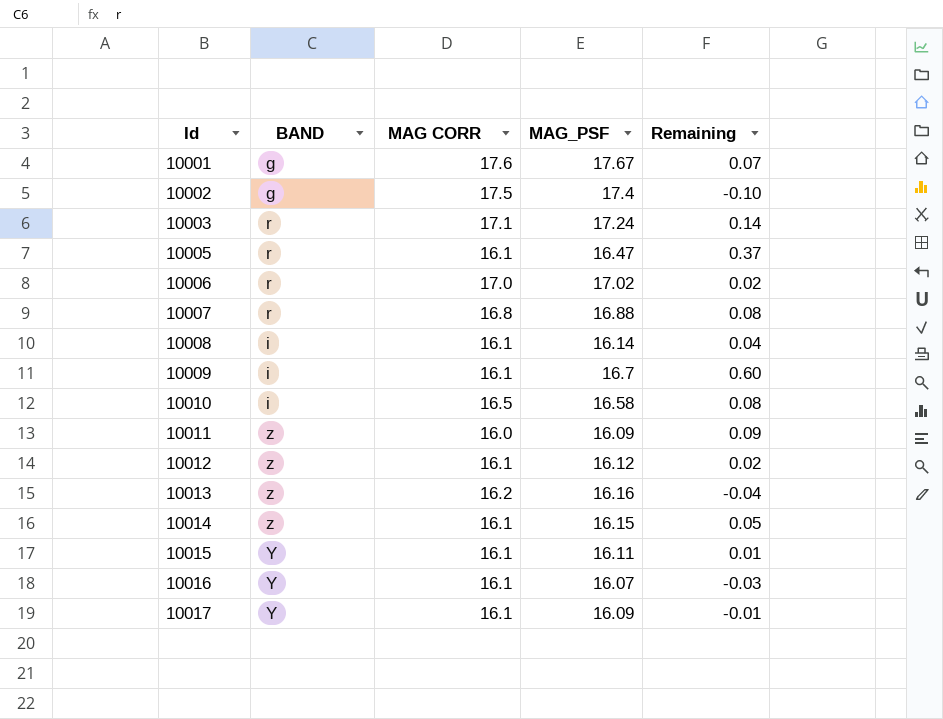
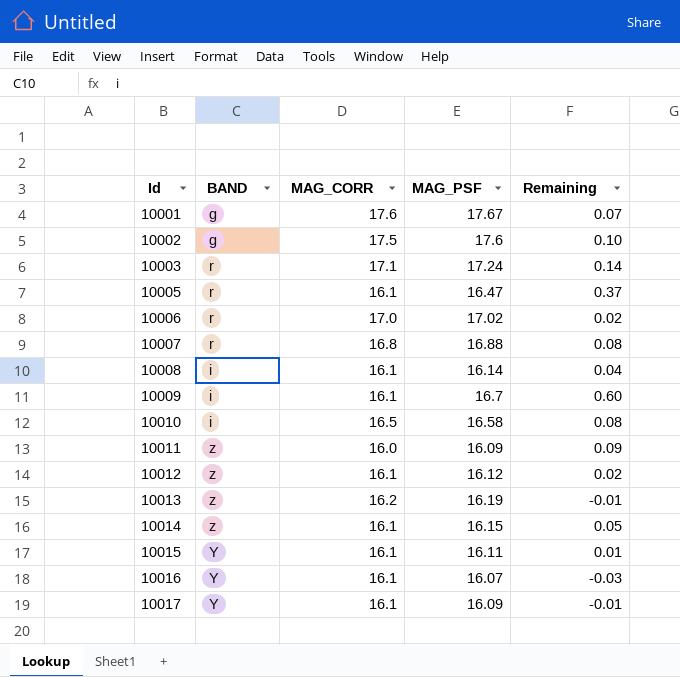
column name: MAG CORR -> MAG_CORR
10002 | MAG_PSF: 17.4 -> 17.6
10002 | Remaining: -0.10 -> 0.10
10013 | MAG_PSF: 16.16 -> 16.19
10013 | Remaining: -0.04 -> -0.01

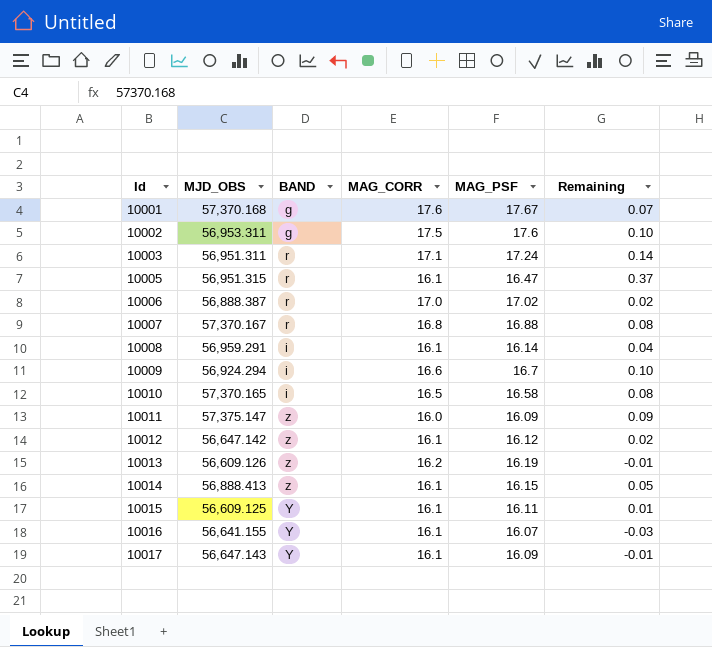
column MJD_OBS | position: none -> 2
10009 | MAG_CORR: 16.1 -> 16.6
10009 | Remaining: 0.60 -> 0.10

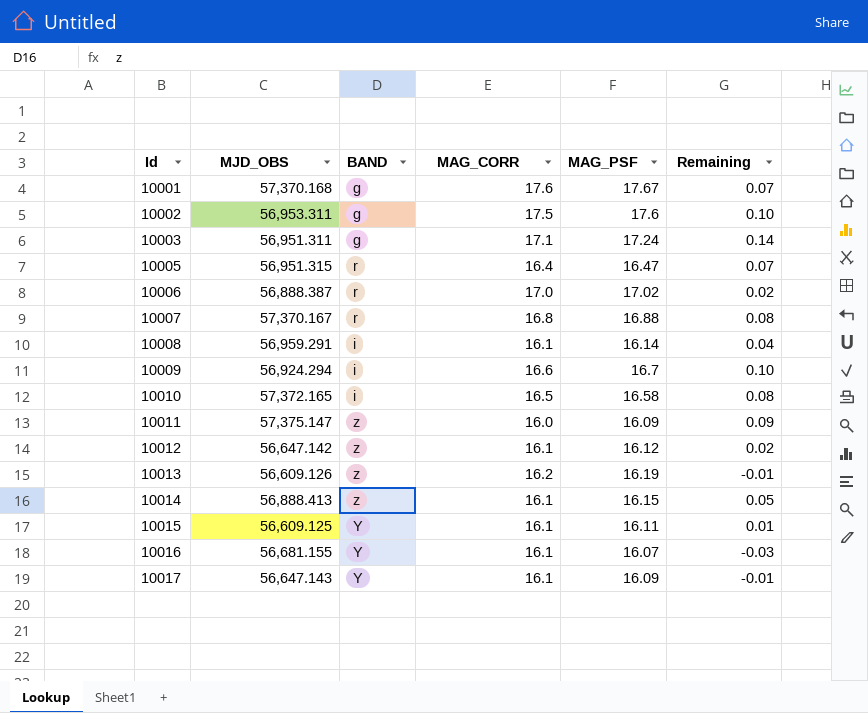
10003 | BAND: r -> g
10005 | MAG_CORR: 16.1 -> 16.4
10005 | Remaining: 0.37 -> 0.07
10010 | MJD_OBS: 57,370.165 -> 57,372.165
10016 | MJD_OBS: 56,641.155 -> 56,681.155

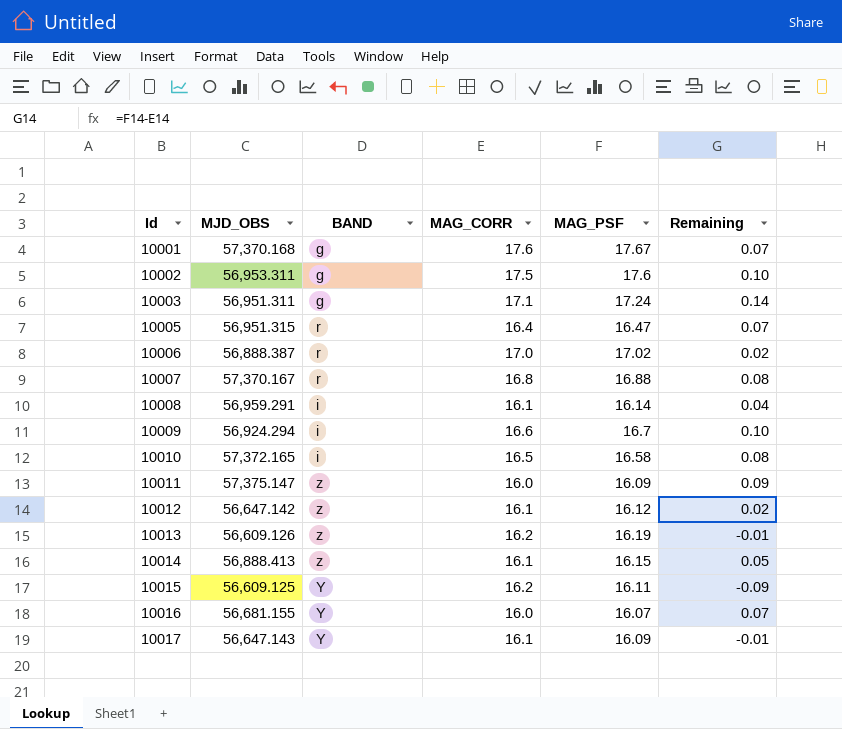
10015 | MAG_CORR: 16.1 -> 16.2
10015 | Remaining: 0.01 -> -0.09
10016 | MAG_CORR: 16.1 -> 16.0
10016 | Remaining: -0.03 -> 0.07

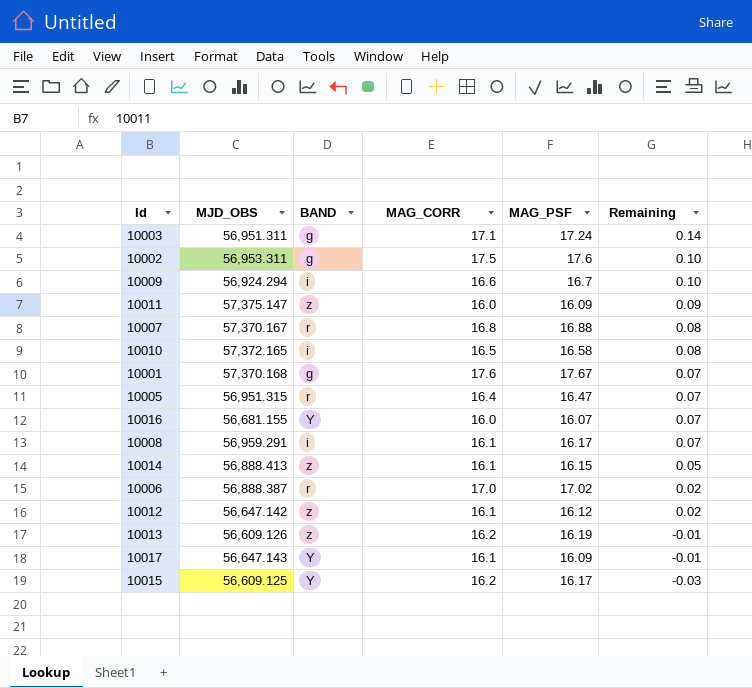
row order: Id ascending -> Remaining descending
10008 | MAG_PSF: 16.14 -> 16.17
10008 | Remaining: 0.04 -> 0.07
10015 | MAG_PSF: 16.11 -> 16.17
10015 | Remaining: -0.09 -> -0.03

